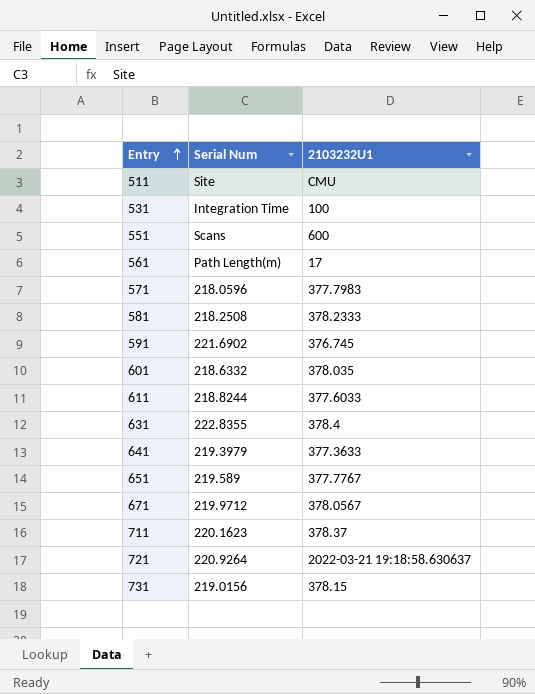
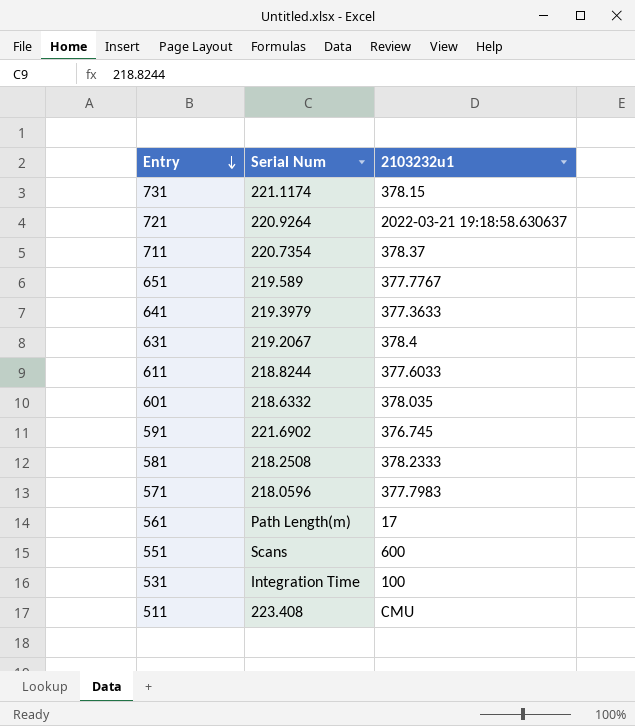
row order: Entry ascending -> Entry descending
column name: 2103232U1 -> 2103232u1
row 671: 219.9712 | 378.0567 -> none
731 | Serial Num: 219.0156 -> 221.1174
711 | Serial Num: 220.1623 -> 220.7354
631 | Serial Num: 222.8355 -> 219.2067
511 | Serial Num: Site -> 223.408

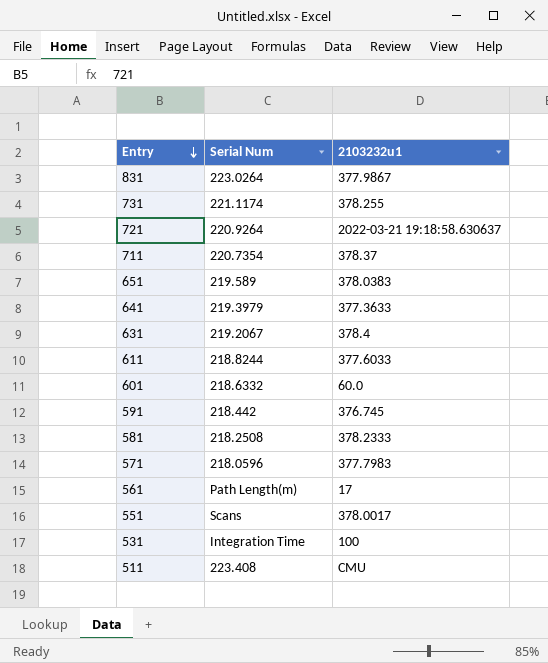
row 831: none -> 223.0264 | 377.9867
731 | 2103232u1: 378.15 -> 378.255
651 | 2103232u1: 377.7767 -> 378.0383
601 | 2103232u1: 378.035 -> 60.0
591 | Serial Num: 221.6902 -> 218.442
551 | 2103232u1: 600 -> 378.0017

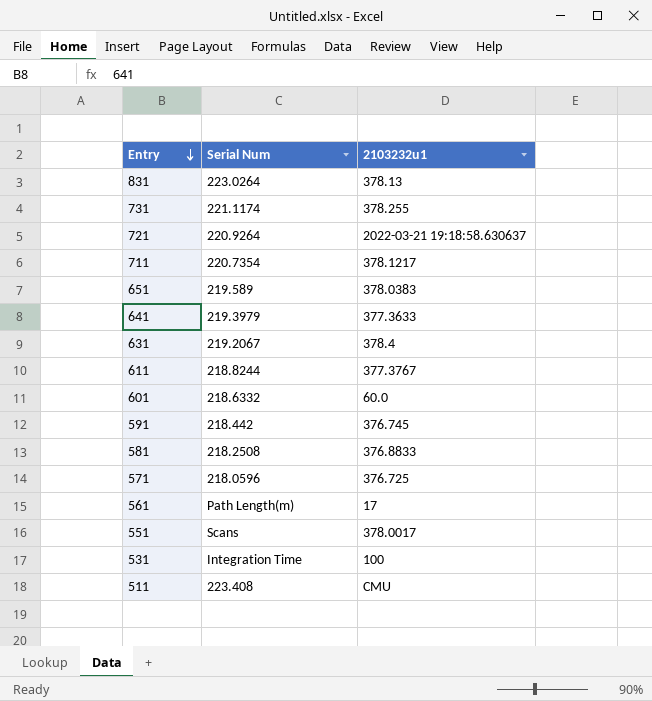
831 | 2103232u1: 377.9867 -> 378.13
711 | 2103232u1: 378.37 -> 378.1217
611 | 2103232u1: 377.6033 -> 377.3767
581 | 2103232u1: 378.2333 -> 376.8833
571 | 2103232u1: 377.7983 -> 376.725

